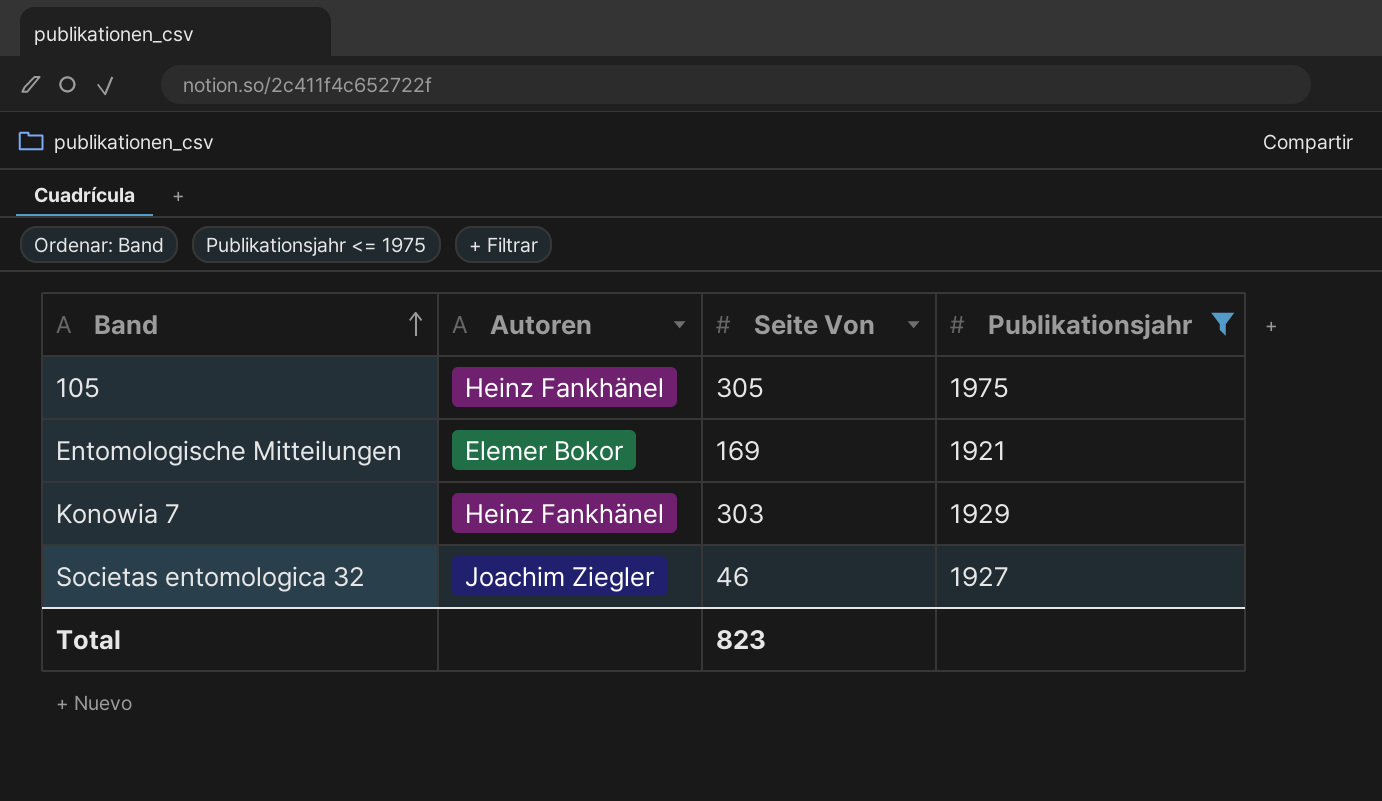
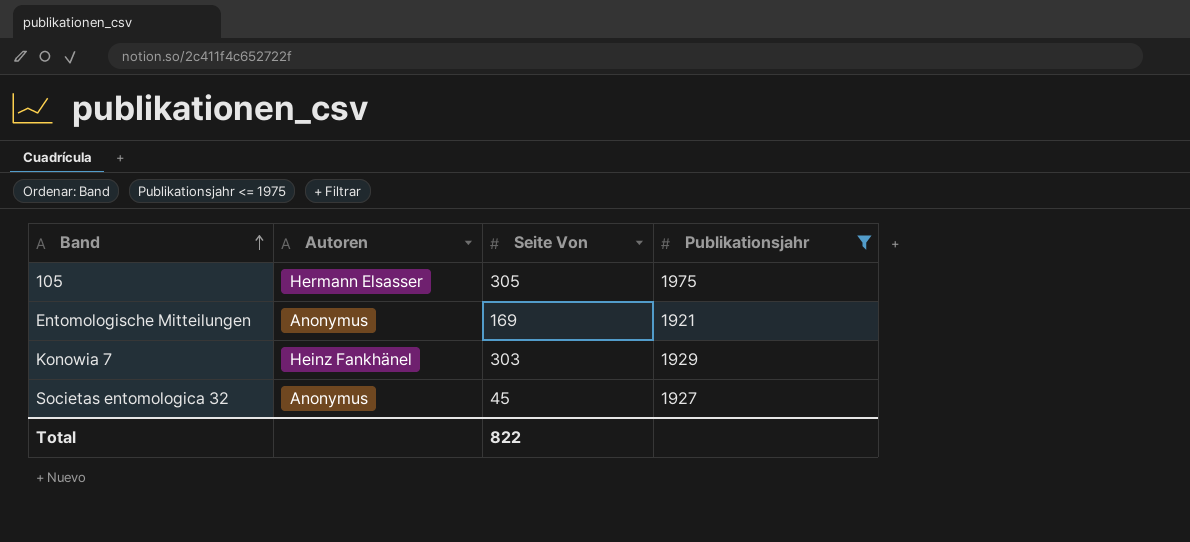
105 | Autoren: Heinz Fankhänel -> Hermann Elsasser
Entomologische Mitteilungen | Autoren: Elemer Bokor -> Anonymus
Societas entomologica 32 | Autoren: Joachim Ziegler -> Anonymus
Societas entomologica 32 | Seite Von: 46 -> 45
Total | Seite Von: 823 -> 822

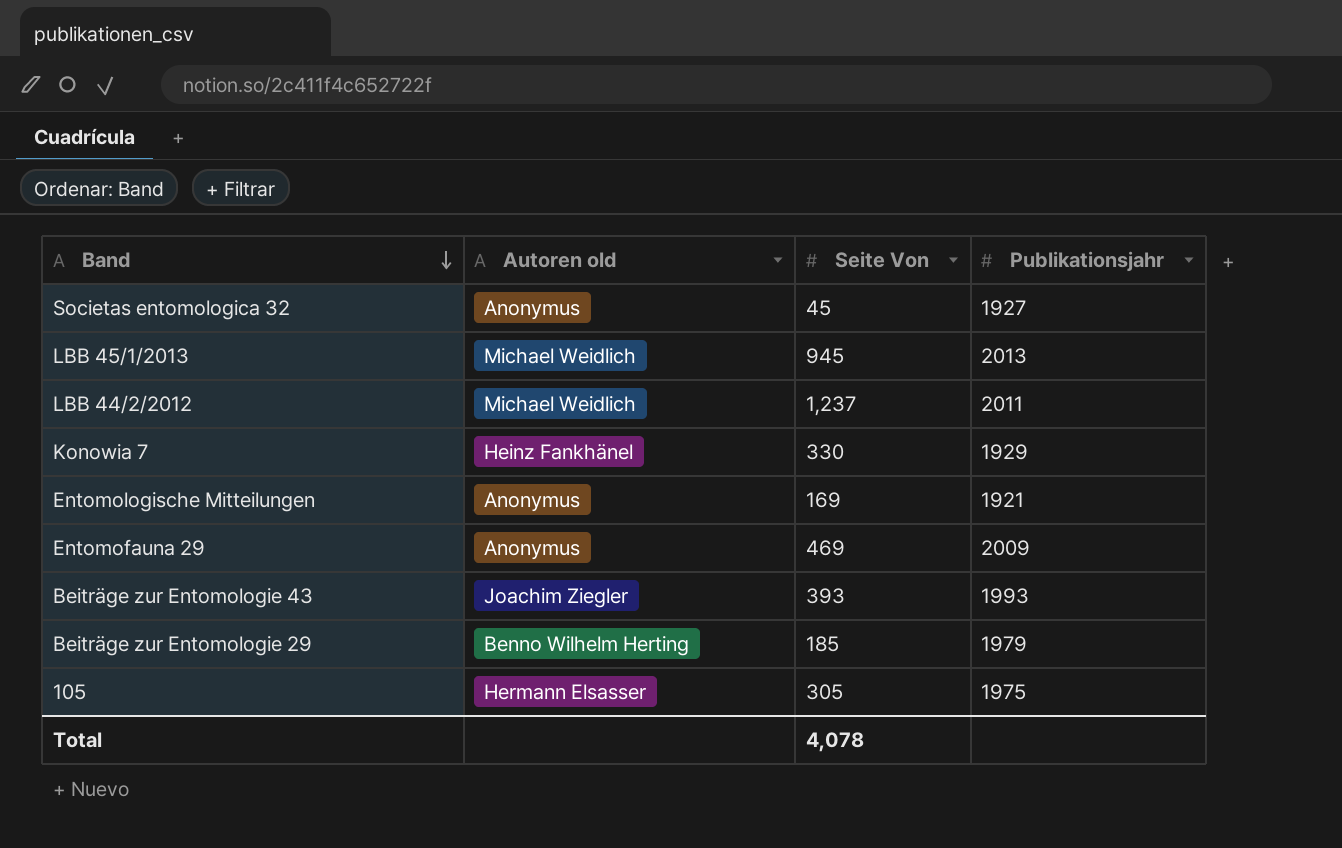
filter: Publikationsjahr <= 1975 -> none
row order: Band ascending -> Band descending
column name: Autoren -> Autoren old
Konowia 7 | Seite Von: 303 -> 330
Total | Seite Von: 822 -> 4,078

